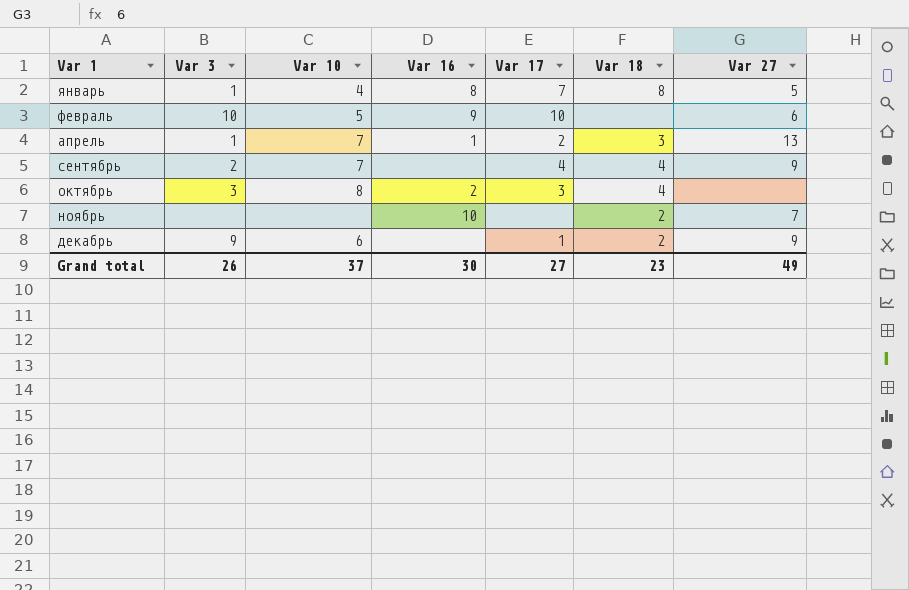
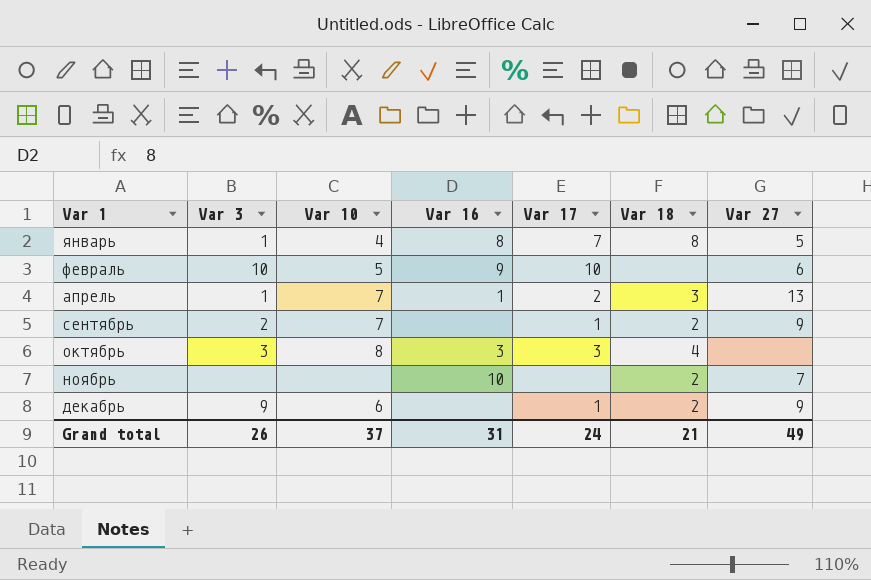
сентябрь | Var 17: 4 -> 1
сентябрь | Var 18: 4 -> 2
октябрь | Var 16: 2 -> 3
Grand total | Var 16: 30 -> 31
Grand total | Var 17: 27 -> 24
Grand total | Var 18: 23 -> 21

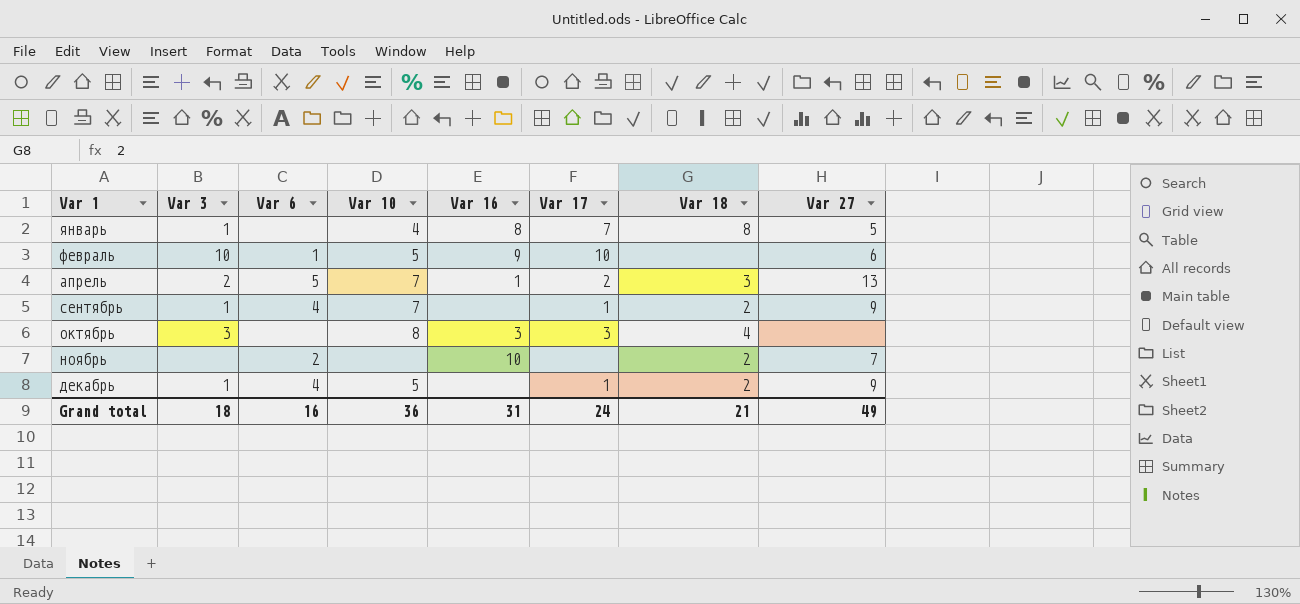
column Var 6 | position: none -> 3
апрель | Var 3: 1 -> 2
сентябрь | Var 3: 2 -> 1
декабрь | Var 3: 9 -> 1
декабрь | Var 10: 6 -> 5
Grand total | Var 3: 26 -> 18
Grand total | Var 10: 37 -> 36

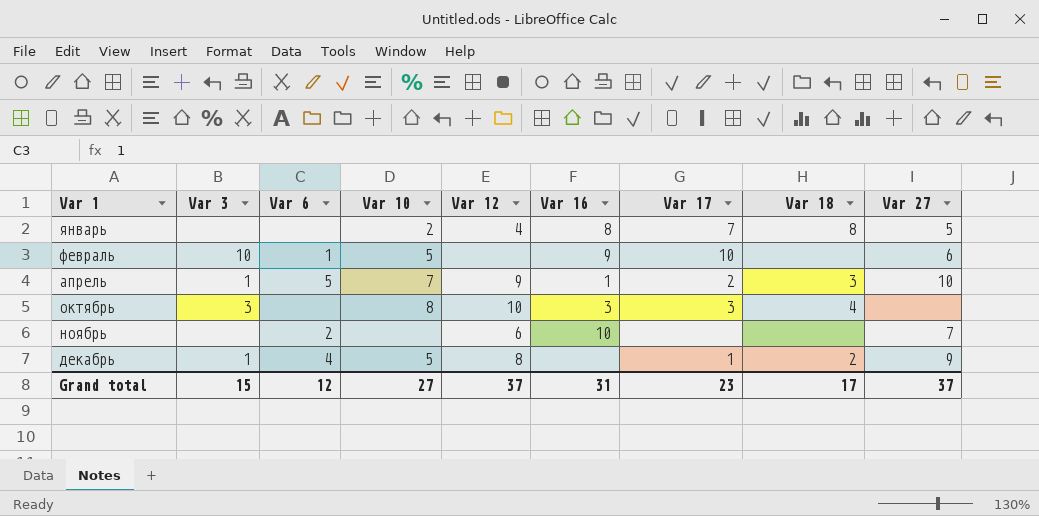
column Var 12 | position: none -> 5
row сентябрь: 1 | 4 | 7 | none | 1 | 2 | 9 -> none
январь | Var 3: 1 -> none
январь | Var 10: 4 -> 2
апрель | Var 3: 2 -> 1
апрель | Var 27: 13 -> 10
ноябрь | Var 18: 2 -> none
Grand total | Var 3: 18 -> 15
Grand total | Var 6: 16 -> 12
Grand total | Var 10: 36 -> 27
Grand total | Var 17: 24 -> 23
Grand total | Var 18: 21 -> 17
Grand total | Var 27: 49 -> 37

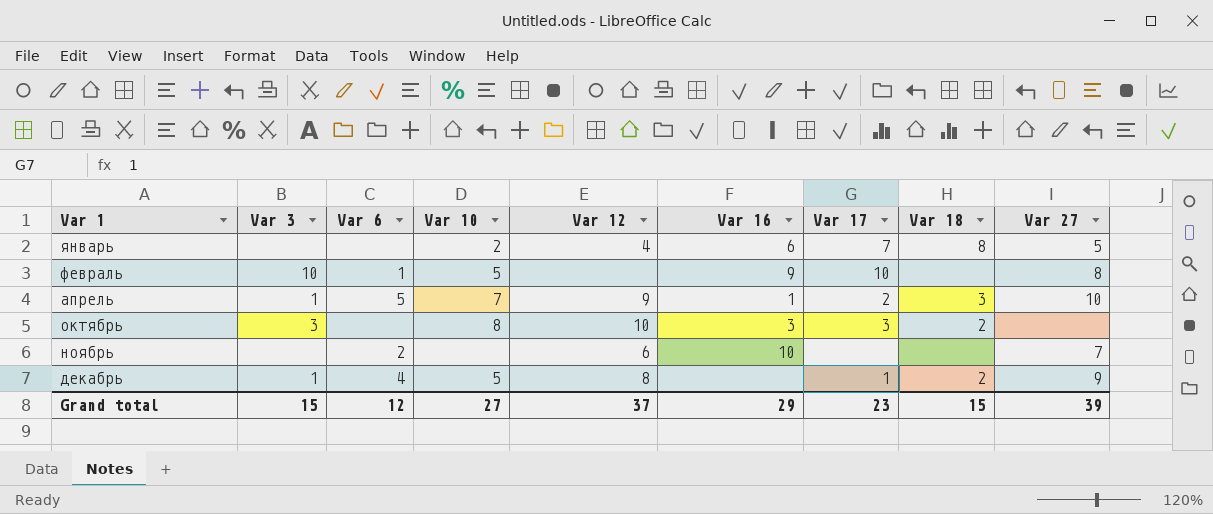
январь | Var 16: 8 -> 6
февраль | Var 27: 6 -> 8
октябрь | Var 18: 4 -> 2
Grand total | Var 16: 31 -> 29
Grand total | Var 18: 17 -> 15
Grand total | Var 27: 37 -> 39

